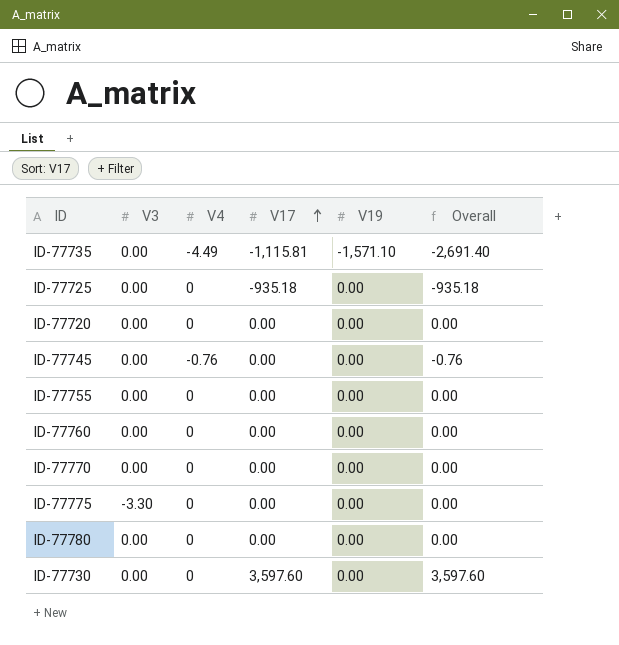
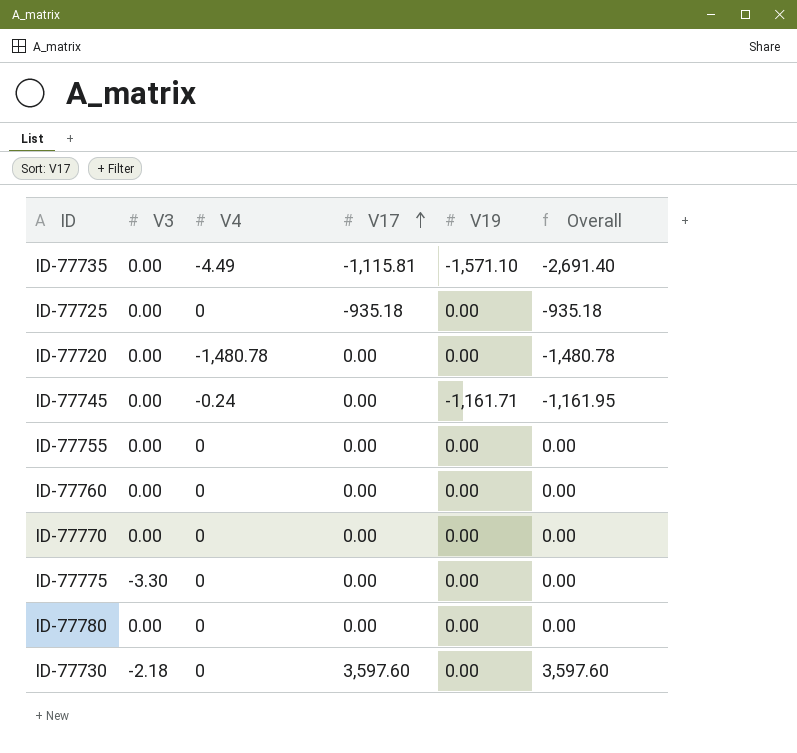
ID-77720 | V4: 0 -> -1,480.78
ID-77720 | Overall: 0.00 -> -1,480.78
ID-77745 | V4: -0.76 -> -0.24
ID-77745 | V19: 0.00 -> -1,161.71
ID-77745 | Overall: -0.76 -> -1,161.95
ID-77730 | V3: 0.00 -> -2.18

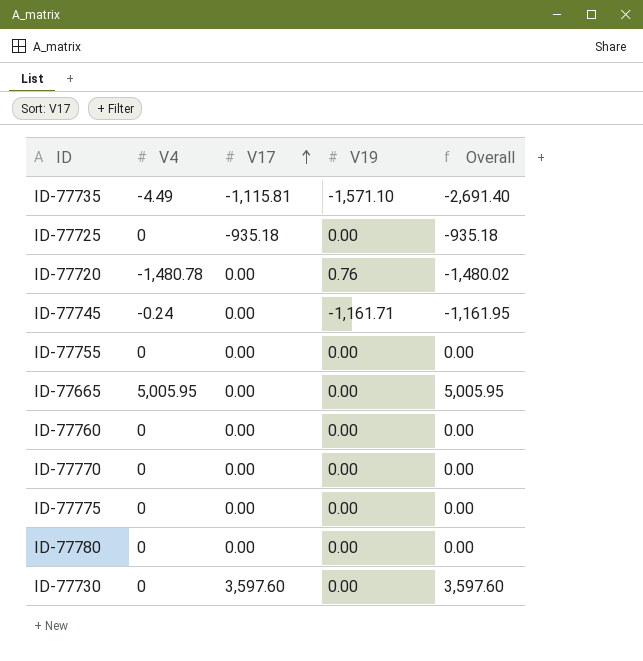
column V3 | position: 2 -> none
ID-77720 | V19: 0.00 -> 0.76
ID-77720 | Overall: -1,480.78 -> -1,480.02
row ID-77665: none -> 5,005.95 | 0.00 | 0.00 | 5,005.95

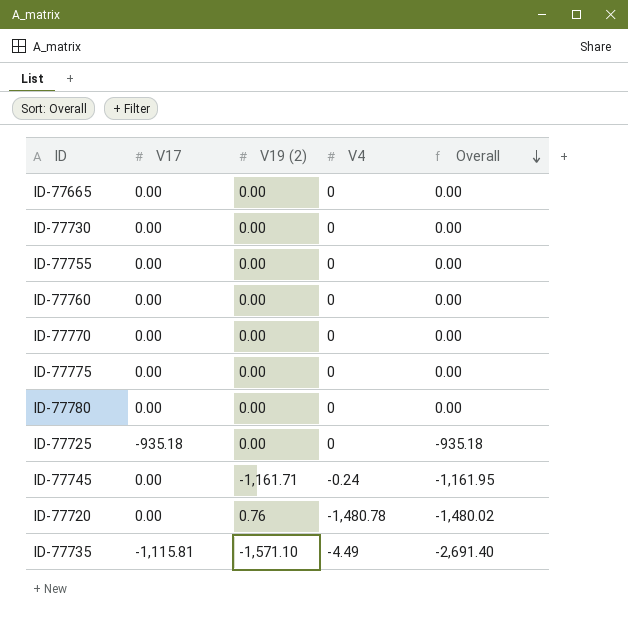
row order: V17 ascending -> Overall descending
column name: V19 -> V19 (2)
column V4 | position: 2 -> 4
ID-77665 | V4: 5,005.95 -> 0
ID-77665 | Overall: 5,005.95 -> 0.00
ID-77730 | V17: 3,597.60 -> 0.00
ID-77730 | Overall: 3,597.60 -> 0.00

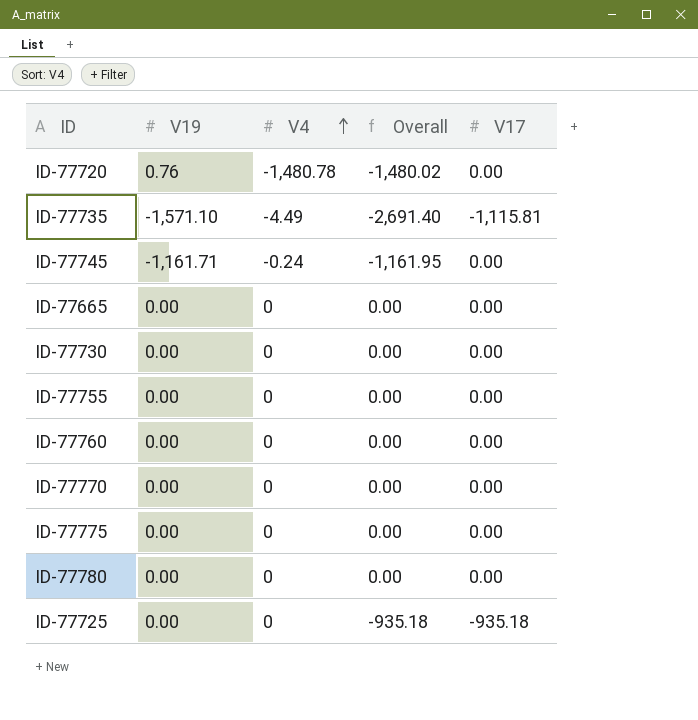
row order: Overall descending -> V4 ascending
column name: V19 (2) -> V19
column V17 | position: 2 -> 5

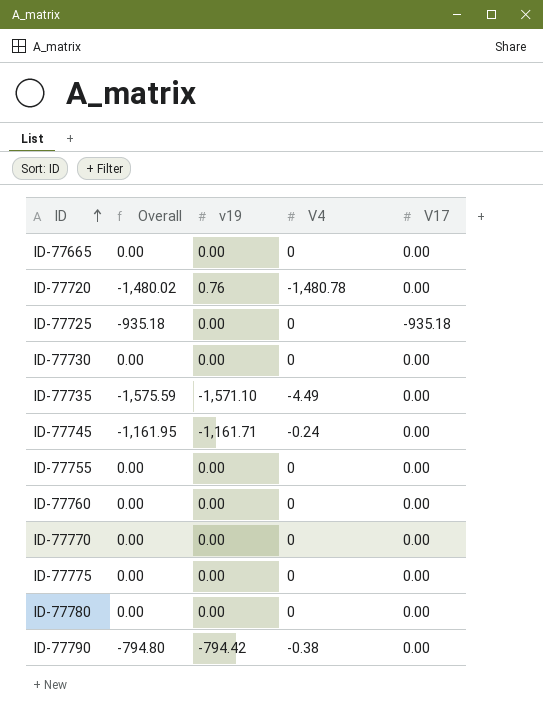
row order: V4 ascending -> ID ascending
column Overall | position: 4 -> 2
column name: V19 -> v19
ID-77735 | Overall: -2,691.40 -> -1,575.59
ID-77735 | V17: -1,115.81 -> 0.00
row ID-77790: none -> -794.80 | -794.42 | -0.38 | 0.00

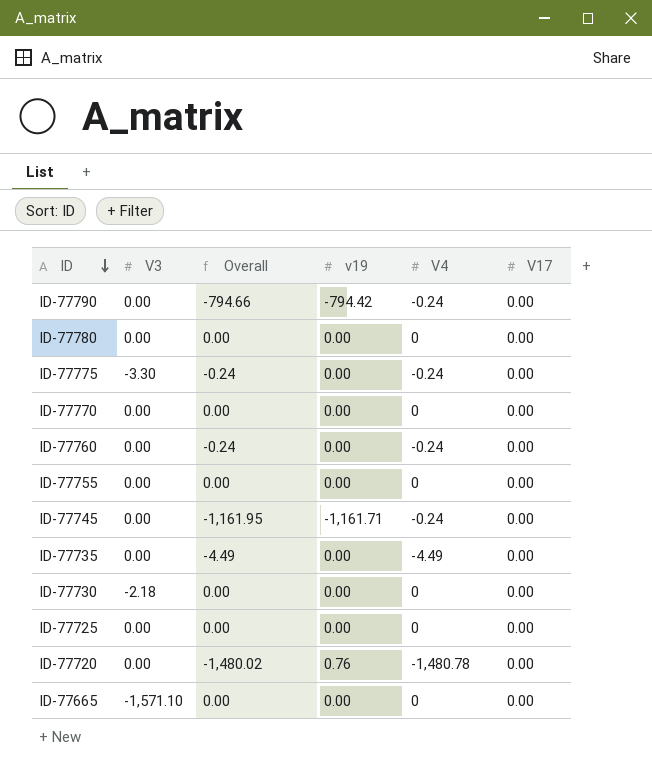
row order: ID ascending -> ID descending
column V3 | position: none -> 2
ID-77790 | Overall: -794.80 -> -794.66
ID-77790 | V4: -0.38 -> -0.24
ID-77775 | Overall: 0.00 -> -0.24
ID-77775 | V4: 0 -> -0.24
ID-77760 | Overall: 0.00 -> -0.24
ID-77760 | V4: 0 -> -0.24
ID-77735 | Overall: -1,575.59 -> -4.49
ID-77735 | v19: -1,571.10 -> 0.00
ID-77725 | Overall: -935.18 -> 0.00
ID-77725 | V17: -935.18 -> 0.00

